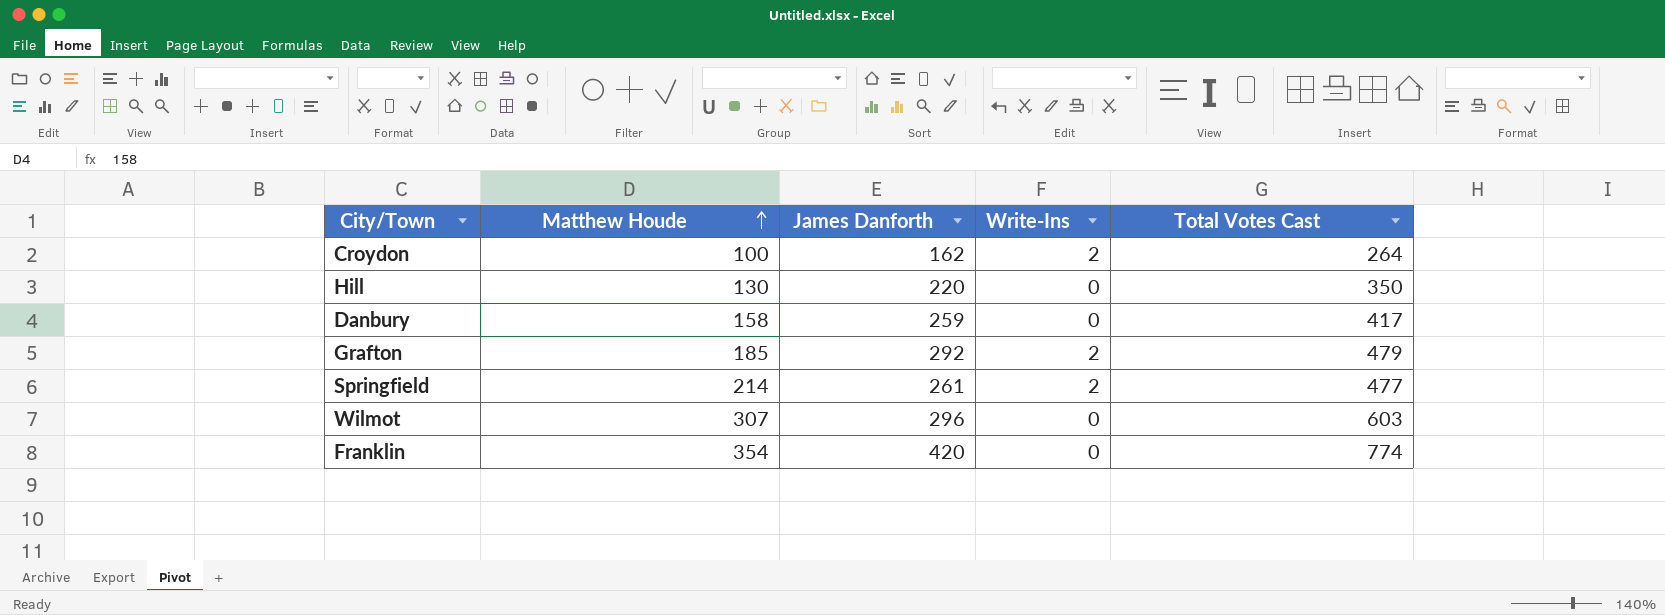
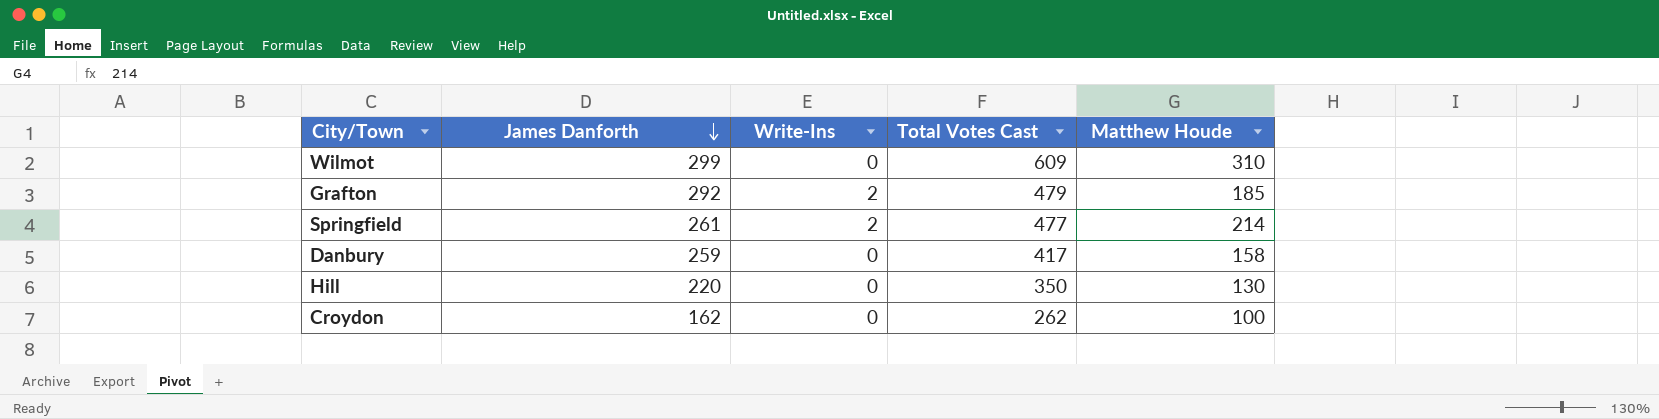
row order: Matthew Houde ascending -> James Danforth descending
column Matthew Houde | position: 2 -> 5
row Franklin: 354 | 420 | 0 | 774 -> none
Wilmot | James Danforth: 296 -> 299
Wilmot | Total Votes Cast: 603 -> 609
Wilmot | Matthew Houde: 307 -> 310
Croydon | Write-Ins: 2 -> 0
Croydon | Total Votes Cast: 264 -> 262

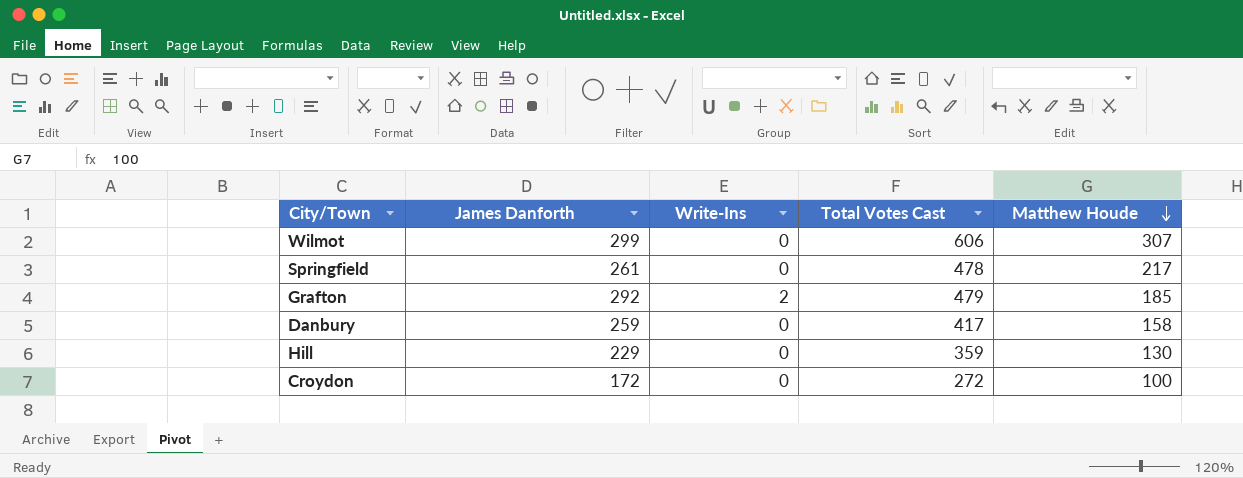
row order: James Danforth descending -> Matthew Houde descending
Wilmot | Total Votes Cast: 609 -> 606
Wilmot | Matthew Houde: 310 -> 307
Springfield | Write-Ins: 2 -> 0
Springfield | Total Votes Cast: 477 -> 478
Springfield | Matthew Houde: 214 -> 217
Hill | James Danforth: 220 -> 229
Hill | Total Votes Cast: 350 -> 359
Croydon | James Danforth: 162 -> 172
Croydon | Total Votes Cast: 262 -> 272

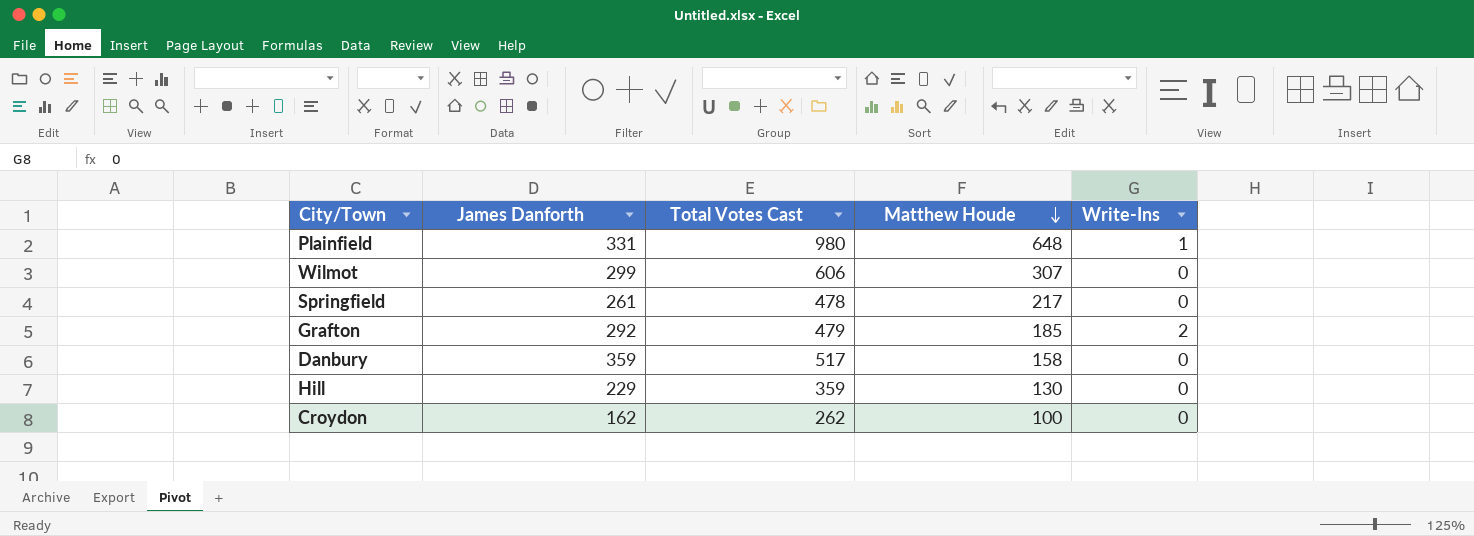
column Write-Ins | position: 3 -> 5
row Plainfield: none -> 331 | 980 | 648 | 1
Danbury | James Danforth: 259 -> 359
Danbury | Total Votes Cast: 417 -> 517
Croydon | James Danforth: 172 -> 162
Croydon | Total Votes Cast: 272 -> 262

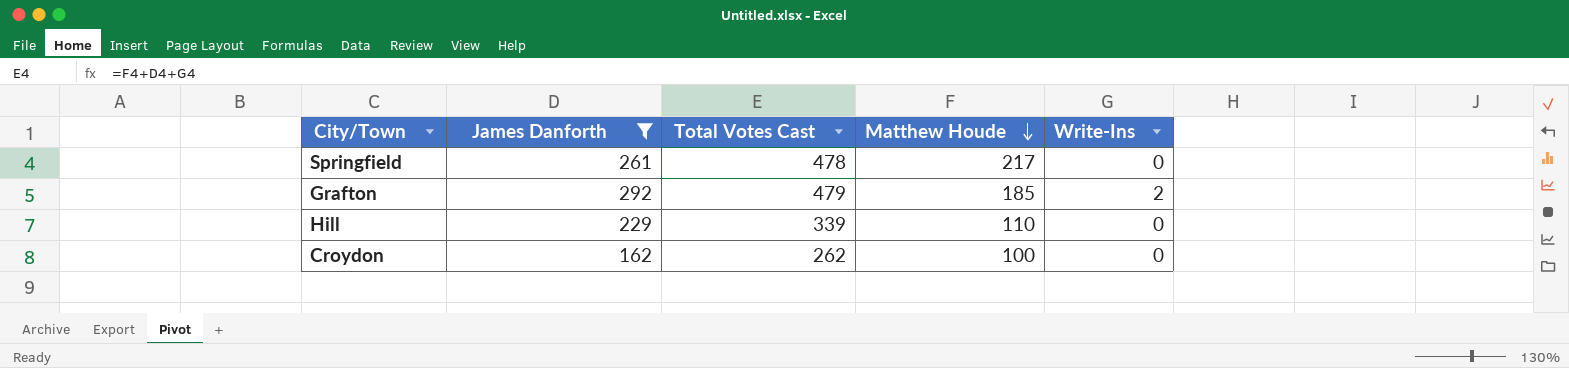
filter: none -> James Danforth <= 292
Hill | Total Votes Cast: 359 -> 339
Hill | Matthew Houde: 130 -> 110

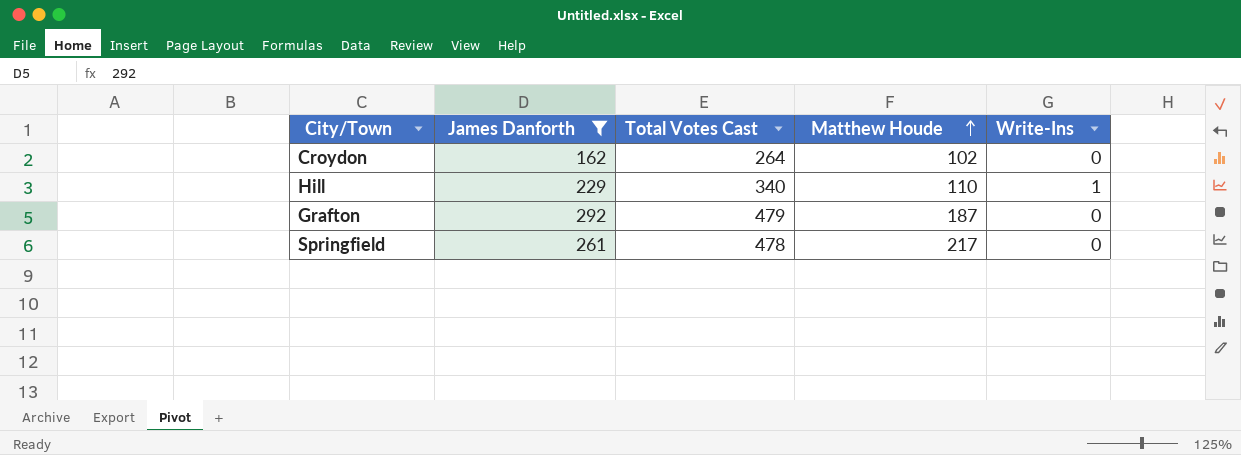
row order: Matthew Houde descending -> Matthew Houde ascending
Croydon | Total Votes Cast: 262 -> 264
Croydon | Matthew Houde: 100 -> 102
Hill | Total Votes Cast: 339 -> 340
Hill | Write-Ins: 0 -> 1
Grafton | Matthew Houde: 185 -> 187
Grafton | Write-Ins: 2 -> 0

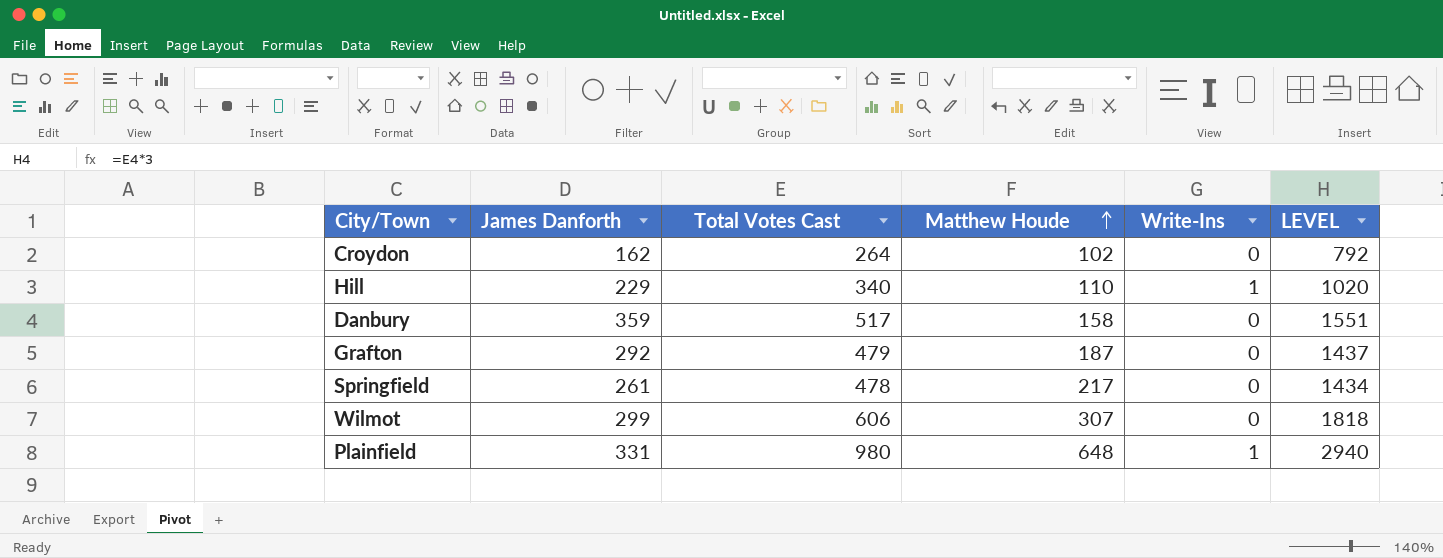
filter: James Danforth <= 292 -> none
column LEVEL | formula: none -> [Total Votes Cast] * 3

